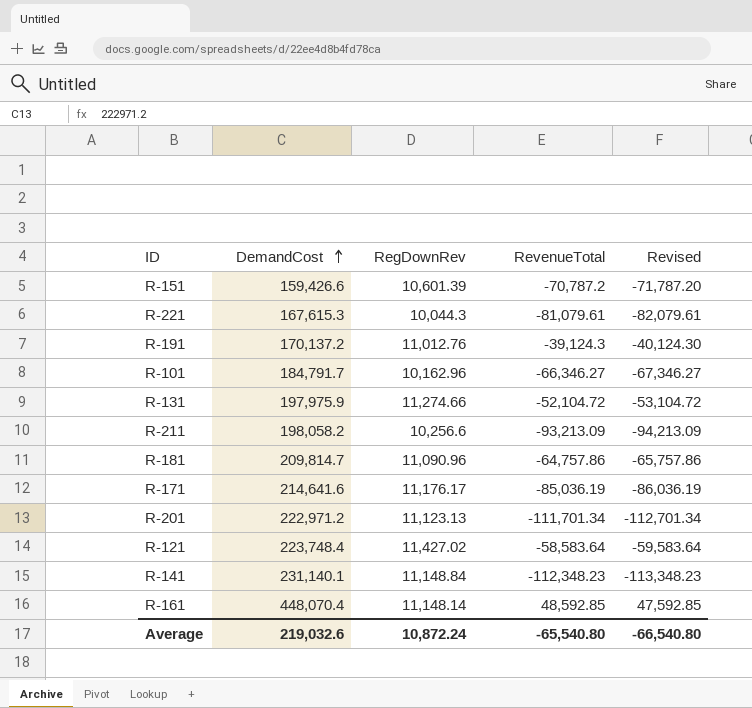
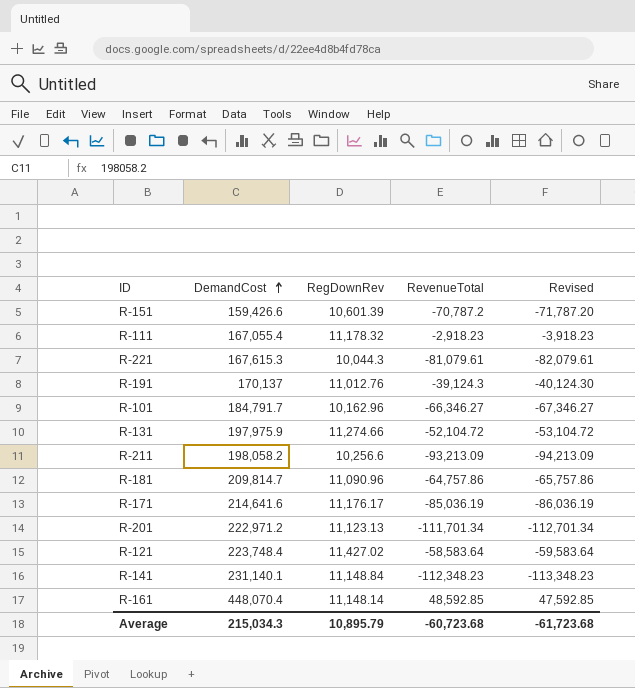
row R-111: none -> 167,055.4 | 11,178.32 | -2,918.23 | -3,918.23
R-191 | DemandCost: 170,137.2 -> 170,137
Average | DemandCost: 219,032.6 -> 215,034.3
Average | RegDownRev: 10,872.24 -> 10,895.79
Average | RevenueTotal: -65,540.80 -> -60,723.68
Average | Revised: -66,540.80 -> -61,723.68

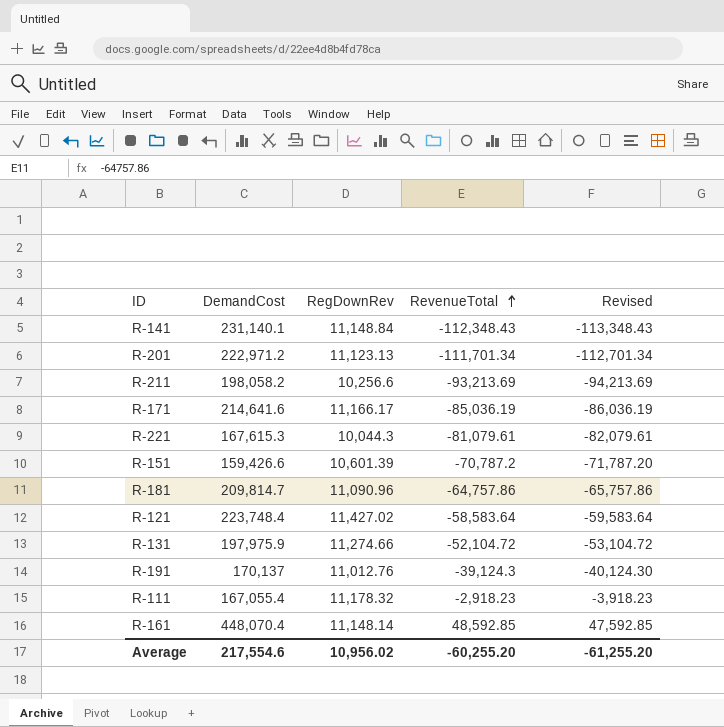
row order: DemandCost ascending -> RevenueTotal ascending
row R-101: 184,791.7 | 10,162.96 | -66,346.27 | -67,346.27 -> none
R-141 | RevenueTotal: -112,348.23 -> -112,348.43
R-141 | Revised: -113,348.23 -> -113,348.43
R-211 | RevenueTotal: -93,213.09 -> -93,213.69
R-211 | Revised: -94,213.09 -> -94,213.69
R-171 | RegDownRev: 11,176.17 -> 11,166.17
Average | DemandCost: 215,034.3 -> 217,554.6
Average | RegDownRev: 10,895.79 -> 10,956.02
Average | RevenueTotal: -60,723.68 -> -60,255.20
Average | Revised: -61,723.68 -> -61,255.20

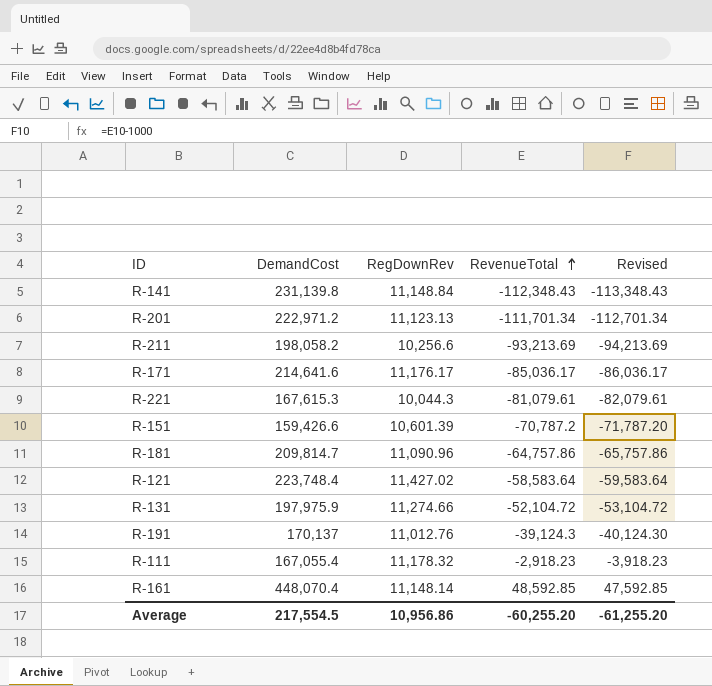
R-141 | DemandCost: 231,140.1 -> 231,139.8
R-171 | RegDownRev: 11,166.17 -> 11,176.17
R-171 | RevenueTotal: -85,036.19 -> -85,036.17
R-171 | Revised: -86,036.19 -> -86,036.17
Average | DemandCost: 217,554.6 -> 217,554.5
Average | RegDownRev: 10,956.02 -> 10,956.86

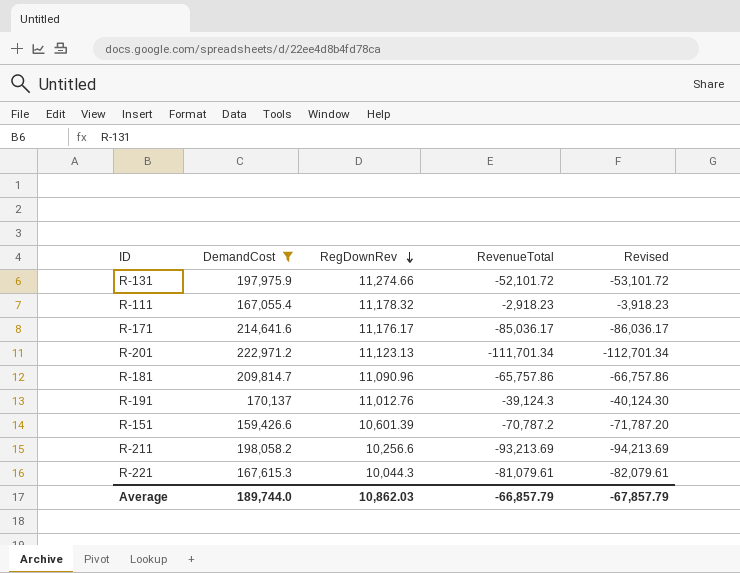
filter: none -> DemandCost <= 222,971.2
row order: RevenueTotal ascending -> RegDownRev descending
R-131 | RevenueTotal: -52,104.72 -> -52,101.72
R-131 | Revised: -53,104.72 -> -53,101.72
R-181 | RevenueTotal: -64,757.86 -> -65,757.86
R-181 | Revised: -65,757.86 -> -66,757.86
Average | DemandCost: 217,554.5 -> 189,744.0
Average | RegDownRev: 10,956.86 -> 10,862.03
Average | RevenueTotal: -60,255.20 -> -66,857.79
Average | Revised: -61,255.20 -> -67,857.79

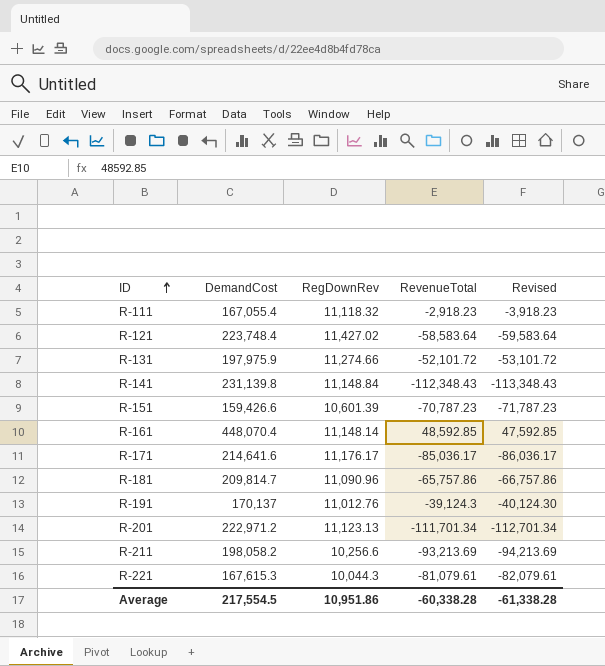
filter: DemandCost <= 222,971.2 -> none
row order: RegDownRev descending -> ID ascending
R-111 | RegDownRev: 11,178.32 -> 11,118.32
R-151 | RevenueTotal: -70,787.2 -> -70,787.23
R-151 | Revised: -71,787.20 -> -71,787.23
Average | DemandCost: 189,744.0 -> 217,554.5
Average | RegDownRev: 10,862.03 -> 10,951.86
Average | RevenueTotal: -66,857.79 -> -60,338.28
Average | Revised: -67,857.79 -> -61,338.28

